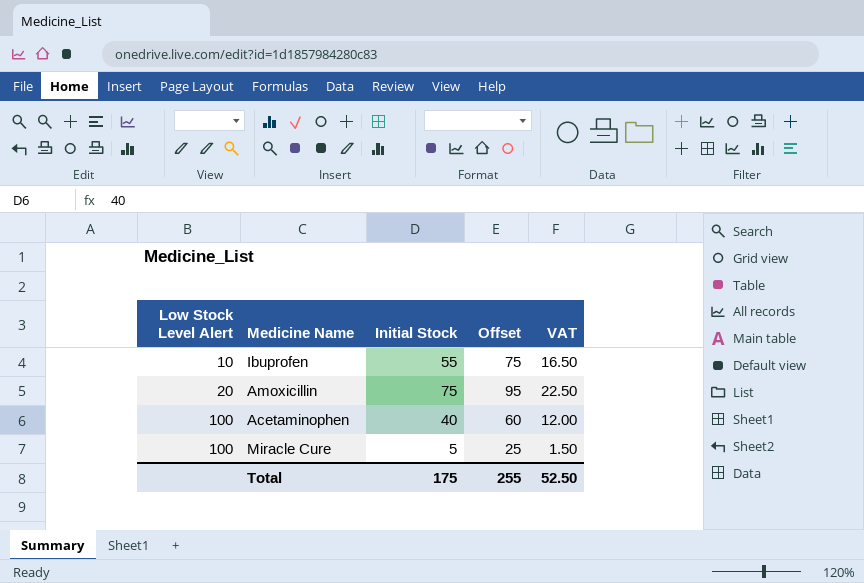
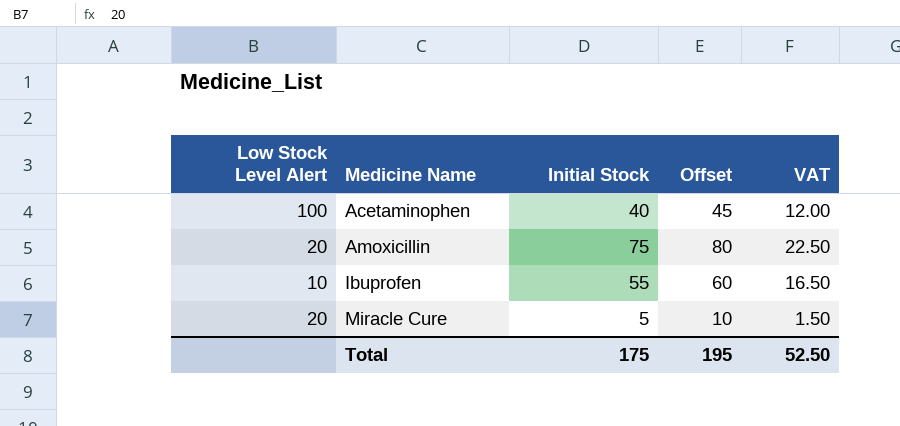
row order: Low Stock Level Alert ascending -> Medicine Name ascending
column Offset | formula: [Initial Stock] + 20 -> [Initial Stock] + 5
Miracle Cure | Low Stock Level Alert: 100 -> 20
Total | Offset: 255 -> 195

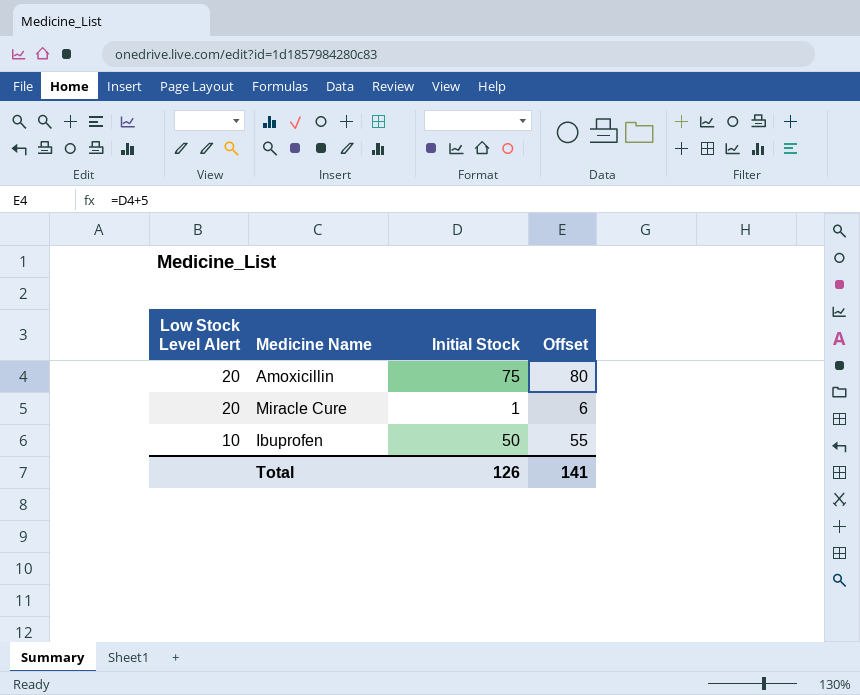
row order: Medicine Name ascending -> Low Stock Level Alert descending
column VAT | formula: [Initial Stock] * 0.3 -> none
row Acetaminophen: 100 | 40 | 45 | 12.00 -> none
Miracle Cure | Initial Stock: 5 -> 1
Miracle Cure | Offset: 10 -> 6
Ibuprofen | Initial Stock: 55 -> 50
Ibuprofen | Offset: 60 -> 55
Total | Initial Stock: 175 -> 126
Total | Offset: 195 -> 141

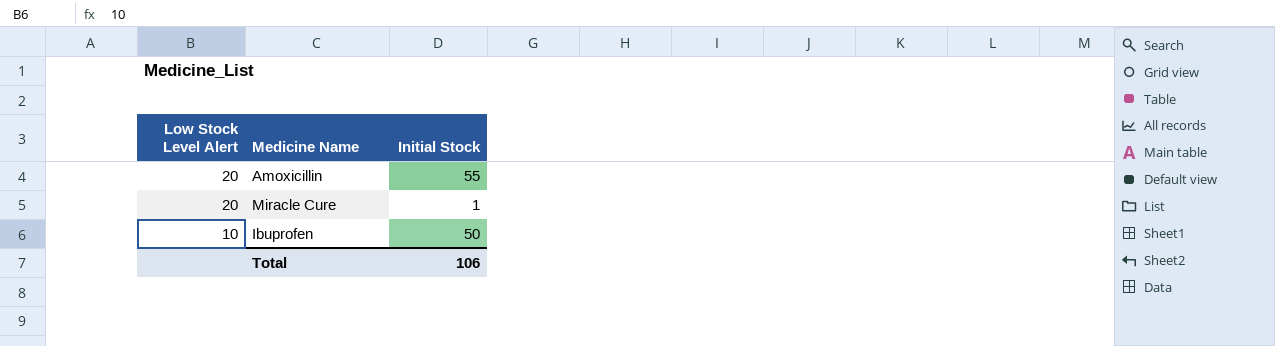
column Offset | formula: [Initial Stock] + 5 -> none
Amoxicillin | Initial Stock: 75 -> 55
Total | Initial Stock: 126 -> 106

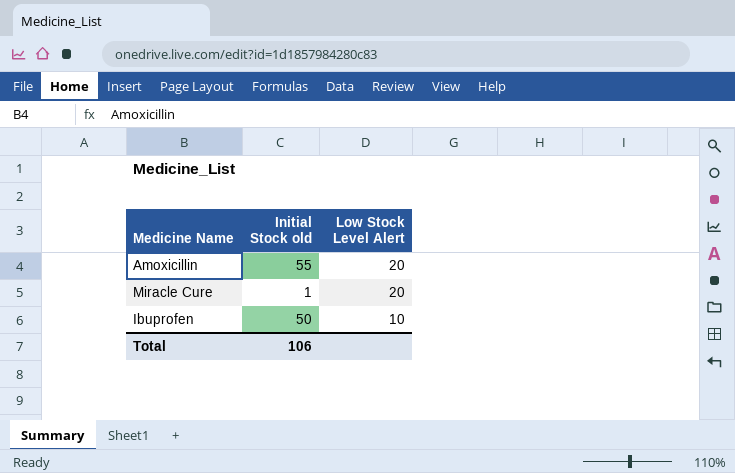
column name: Initial Stock -> Initial Stock old
column Low Stock Level Alert | position: 1 -> 3

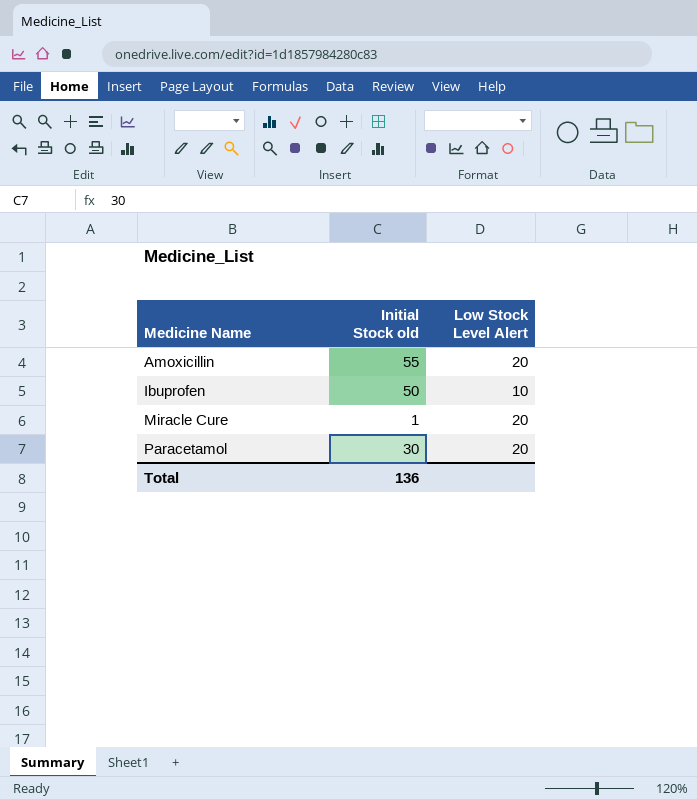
row order: Low Stock Level Alert descending -> Medicine Name ascending
row Paracetamol: none -> 30 | 20
Total | Initial Stock old: 106 -> 136

